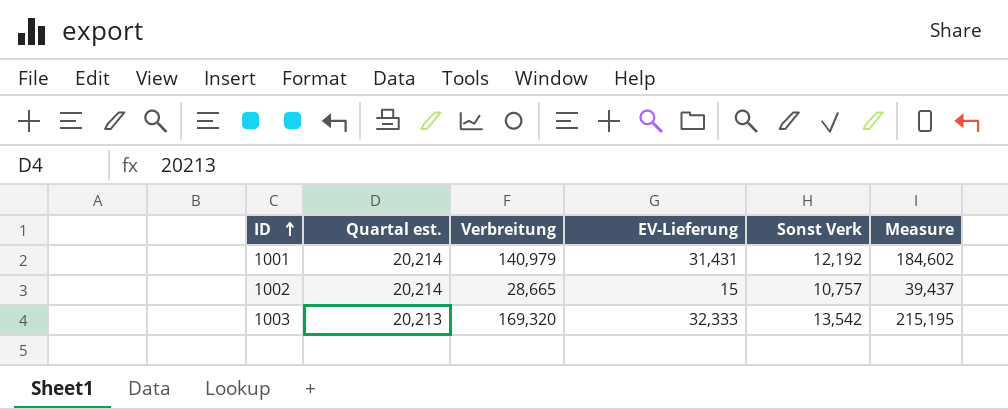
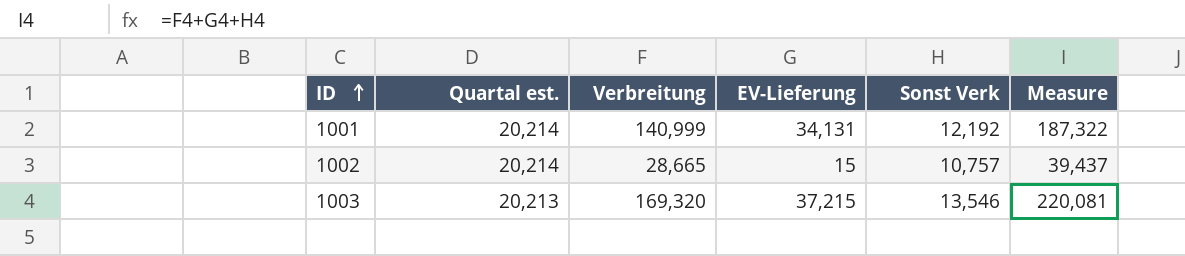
1001 | Verbreitung: 140,979 -> 140,999
1001 | EV-Lieferung: 31,431 -> 34,131
1001 | Measure: 184,602 -> 187,322
1003 | EV-Lieferung: 32,333 -> 37,215
1003 | Sonst Verk: 13,542 -> 13,546
1003 | Measure: 215,195 -> 220,081

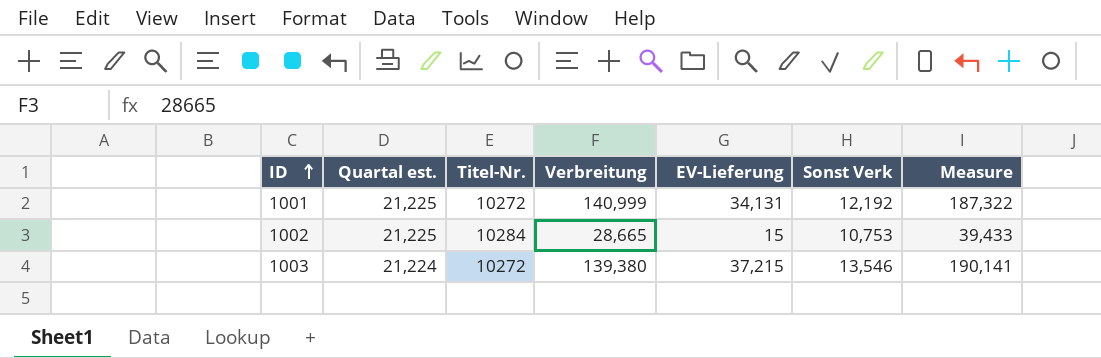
column Titel-Nr. | position: none -> 3
1001 | Quartal est.: 20,214 -> 21,225
1002 | Quartal est.: 20,214 -> 21,225
1002 | Sonst Verk: 10,757 -> 10,753
1002 | Measure: 39,437 -> 39,433
1003 | Quartal est.: 20,213 -> 21,224
1003 | Verbreitung: 169,320 -> 139,380
1003 | Measure: 220,081 -> 190,141

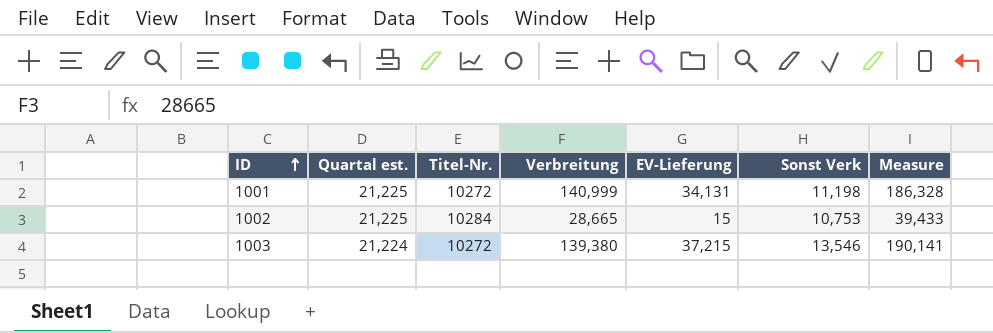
1001 | Sonst Verk: 12,192 -> 11,198
1001 | Measure: 187,322 -> 186,328

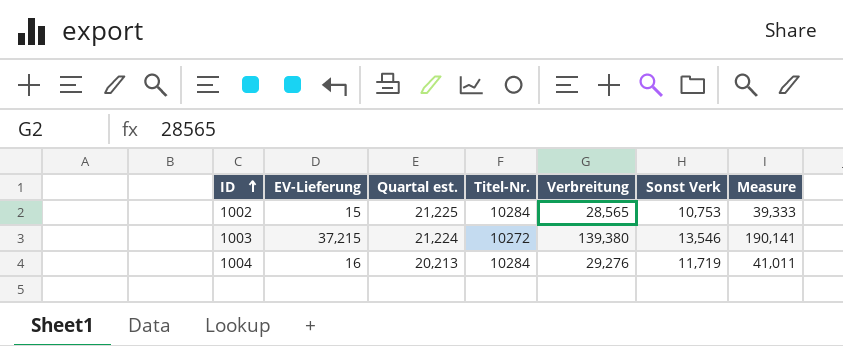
column EV-Lieferung | position: 5 -> 2
row 1001: 21,225 | 10272 | 140,999 | 34,131 | 11,198 | 186,328 -> none
1002 | Verbreitung: 28,665 -> 28,565
1002 | Measure: 39,433 -> 39,333
row 1004: none -> 16 | 20,213 | 10284 | 29,276 | 11,719 | 41,011

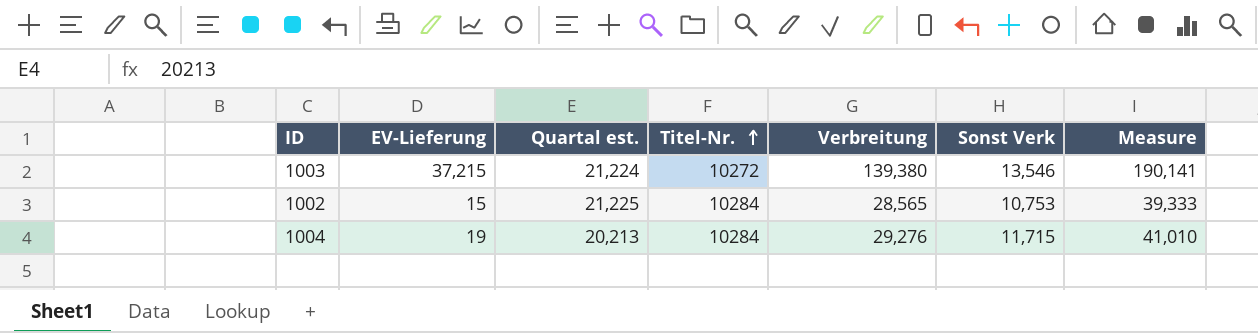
row order: ID ascending -> Titel-Nr. ascending
1004 | EV-Lieferung: 16 -> 19
1004 | Sonst Verk: 11,719 -> 11,715
1004 | Measure: 41,011 -> 41,010

